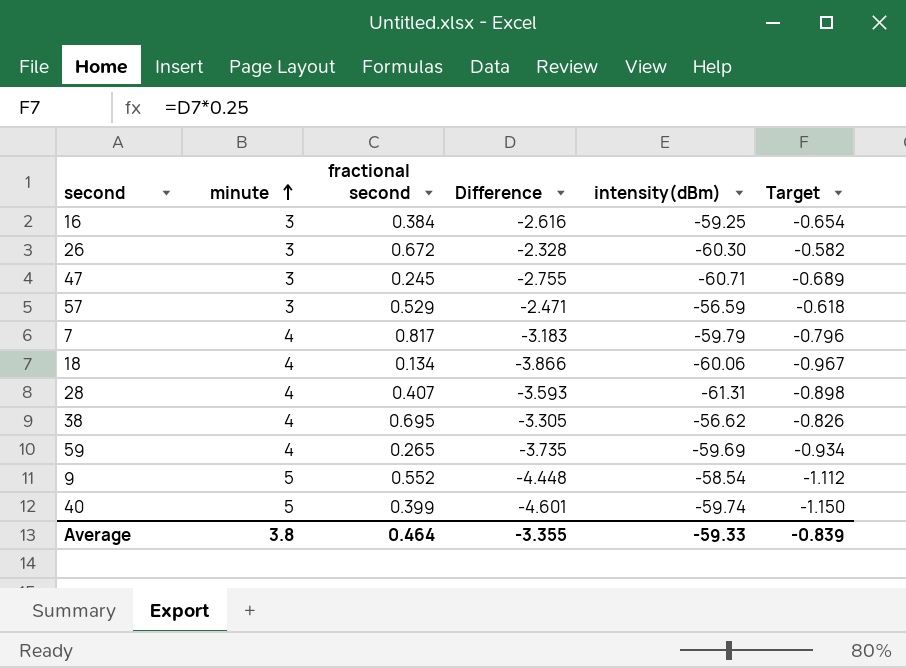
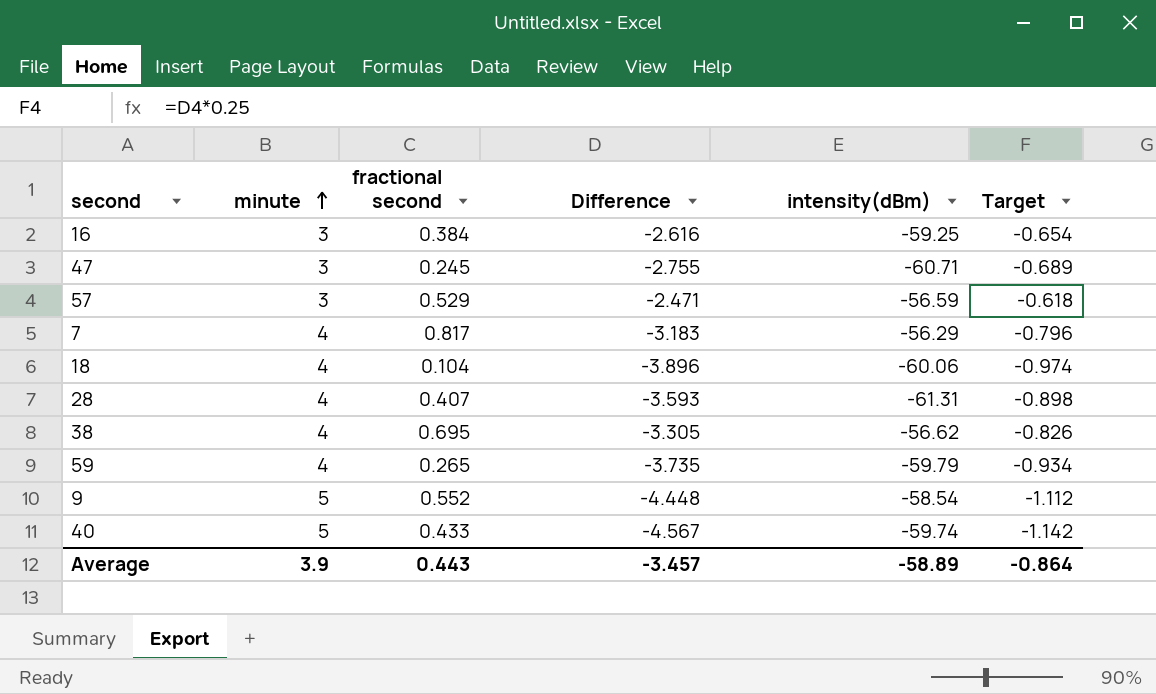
row 26: 3 | 0.672 | -2.328 | -60.30 | -0.582 -> none
7 | intensity(dBm): -59.79 -> -56.29
18 | fractional second: 0.134 -> 0.104
18 | Difference: -3.866 -> -3.896
18 | Target: -0.967 -> -0.974
59 | intensity(dBm): -59.69 -> -59.79
40 | fractional second: 0.399 -> 0.433
40 | Difference: -4.601 -> -4.567
40 | Target: -1.150 -> -1.142
Average | minute: 3.8 -> 3.9
Average | fractional second: 0.464 -> 0.443
Average | Difference: -3.355 -> -3.457
Average | intensity(dBm): -59.33 -> -58.89
Average | Target: -0.839 -> -0.864

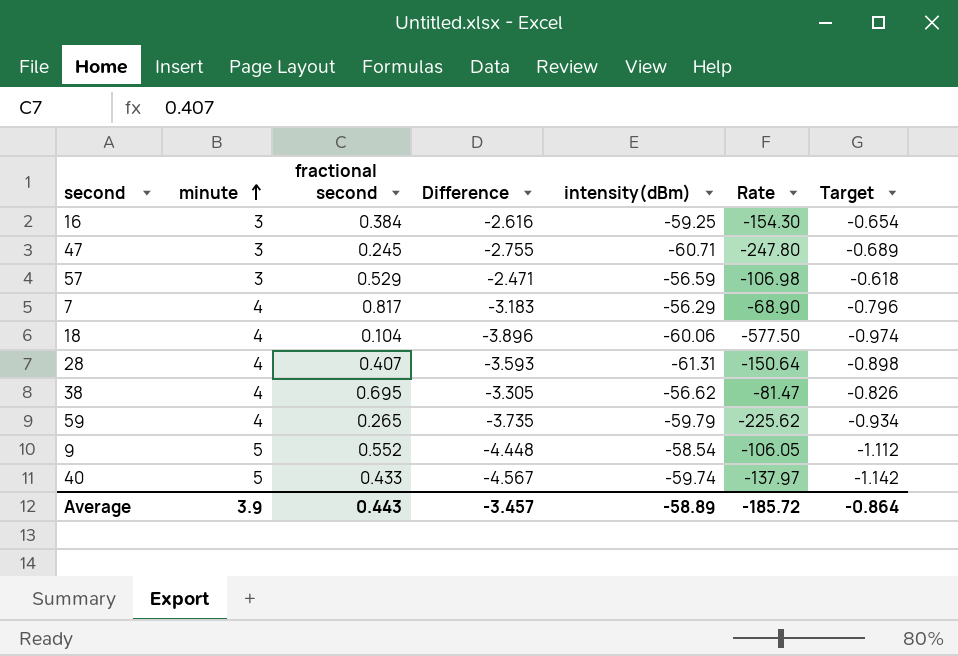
column Rate | formula: none -> [intensity(dBm)] / [fractional second]

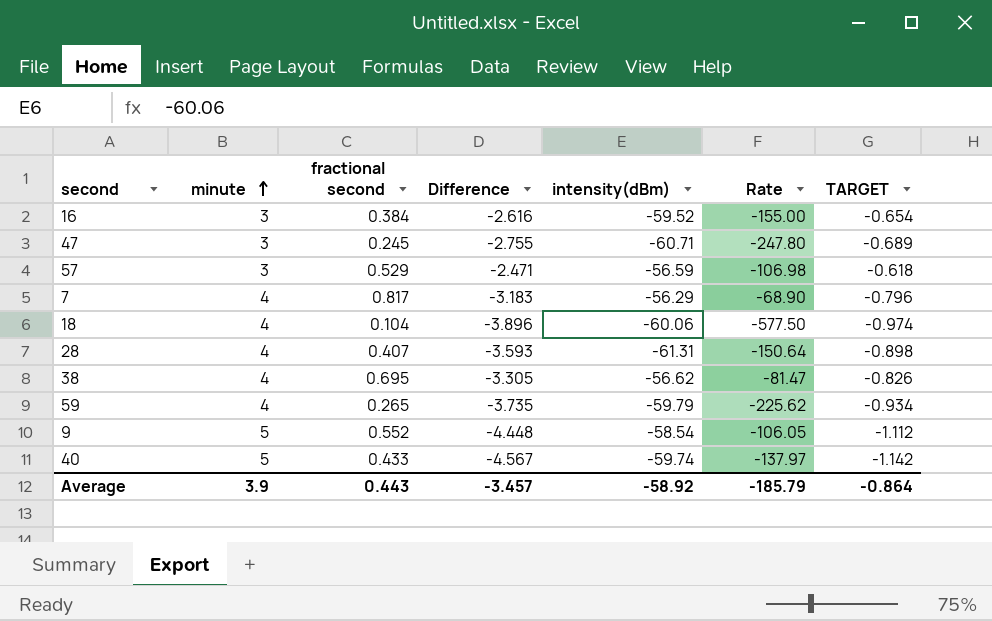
column name: Target -> TARGET
16 | intensity(dBm): -59.25 -> -59.52
16 | Rate: -154.30 -> -155.00
Average | intensity(dBm): -58.89 -> -58.92
Average | Rate: -185.72 -> -185.79

